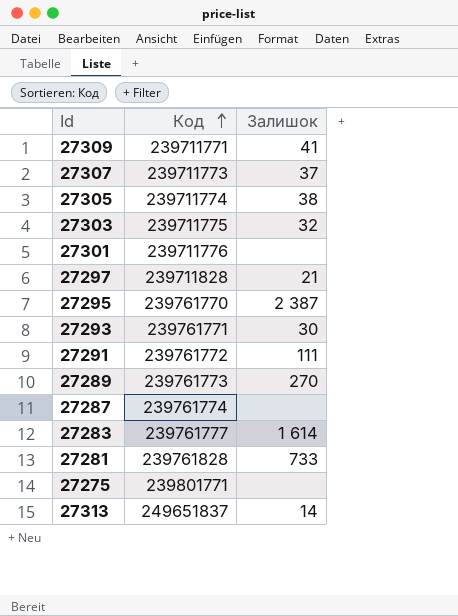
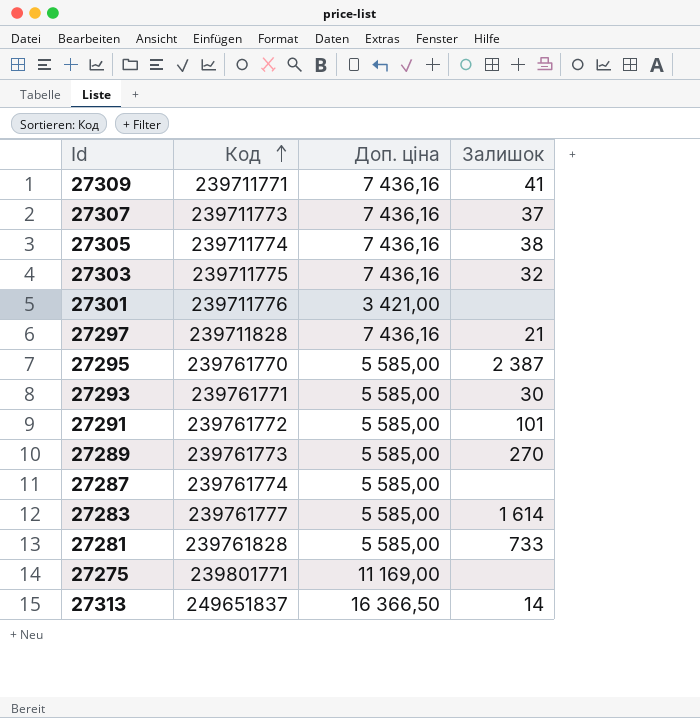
column Доп. ціна | position: none -> 3
27291 | Залишок: 111 -> 101

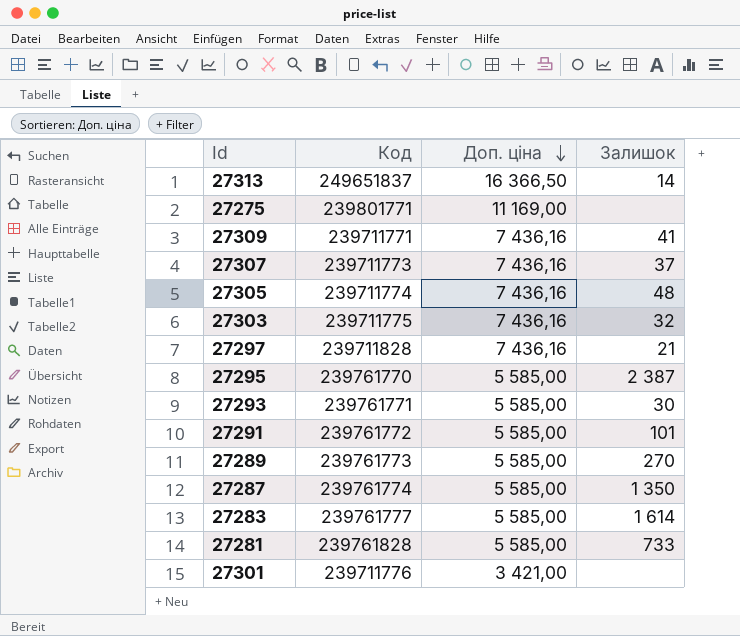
row order: Код ascending -> Доп. ціна descending
27305 | Залишок: 38 -> 48
27287 | Залишок: none -> 1 350

